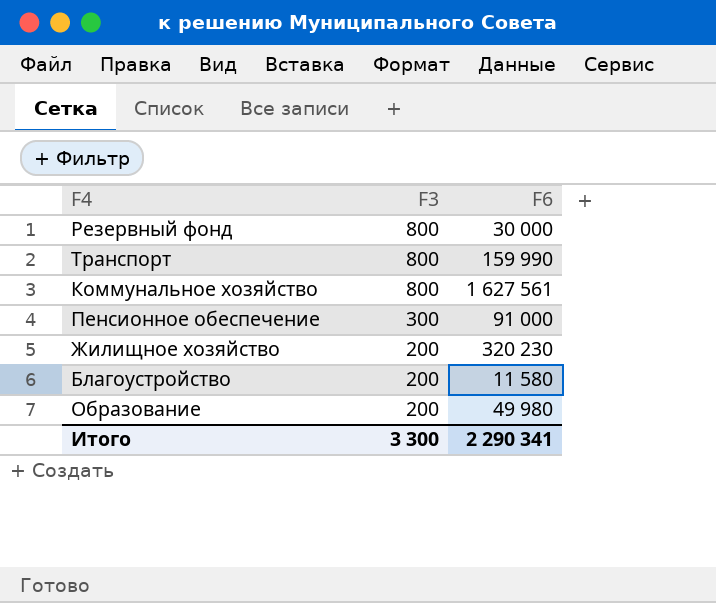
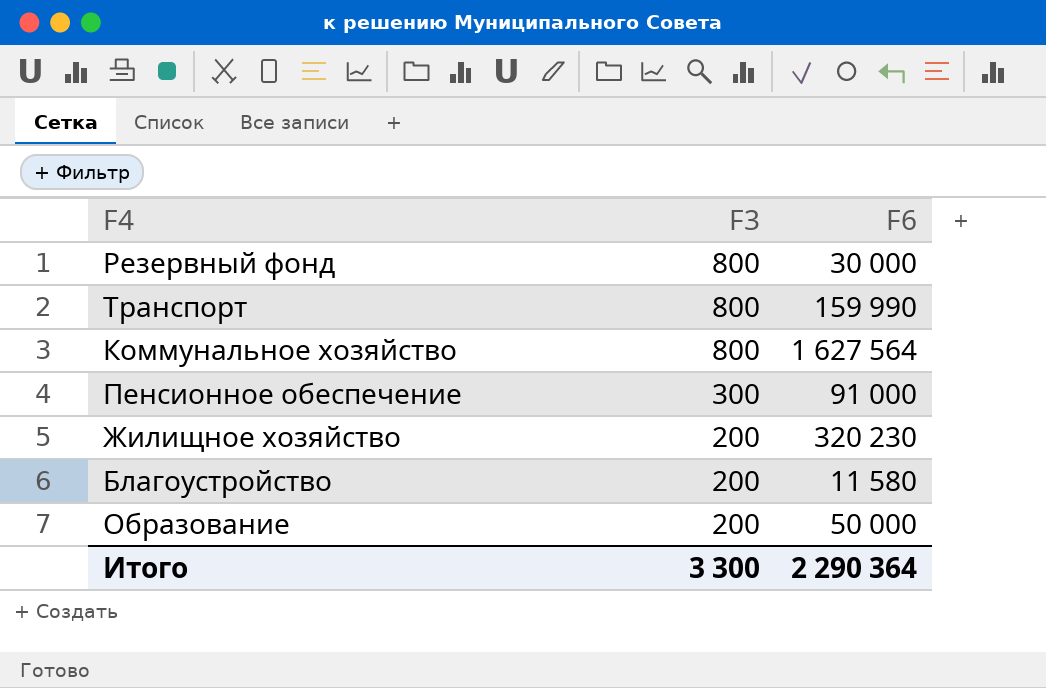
Коммунальное хозяйство | F6: 1 627 561 -> 1 627 564
Образование | F6: 49 980 -> 50 000
Итого | F6: 2 290 341 -> 2 290 364

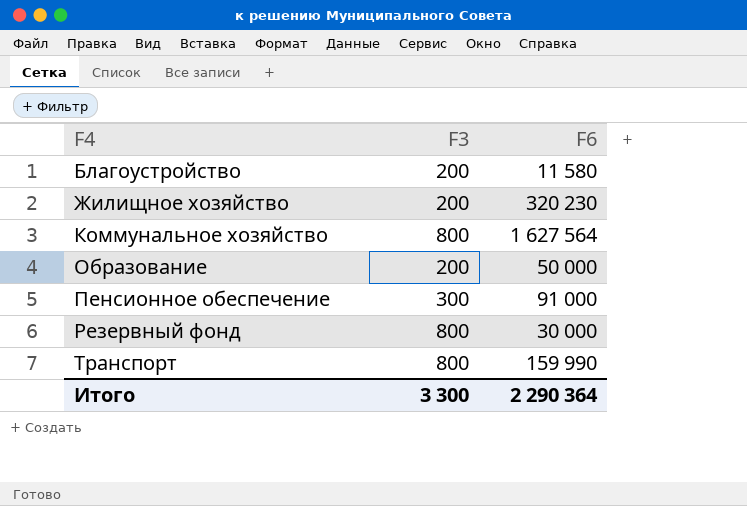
row order: F3 descending -> F4 ascending

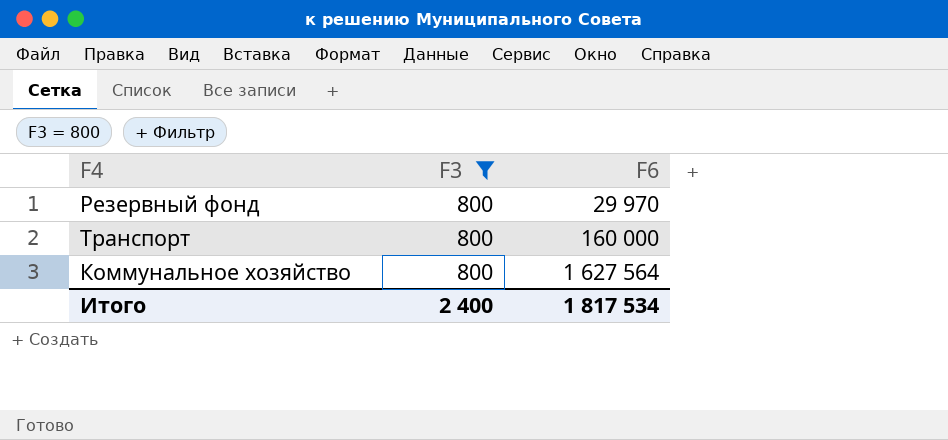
filter: none -> F3 = 800
row order: F4 ascending -> F6 ascending
Резервный фонд | F6: 30 000 -> 29 970
Транспорт | F6: 159 990 -> 160 000
Итого | F3: 3 300 -> 2 400
Итого | F6: 2 290 364 -> 1 817 534

